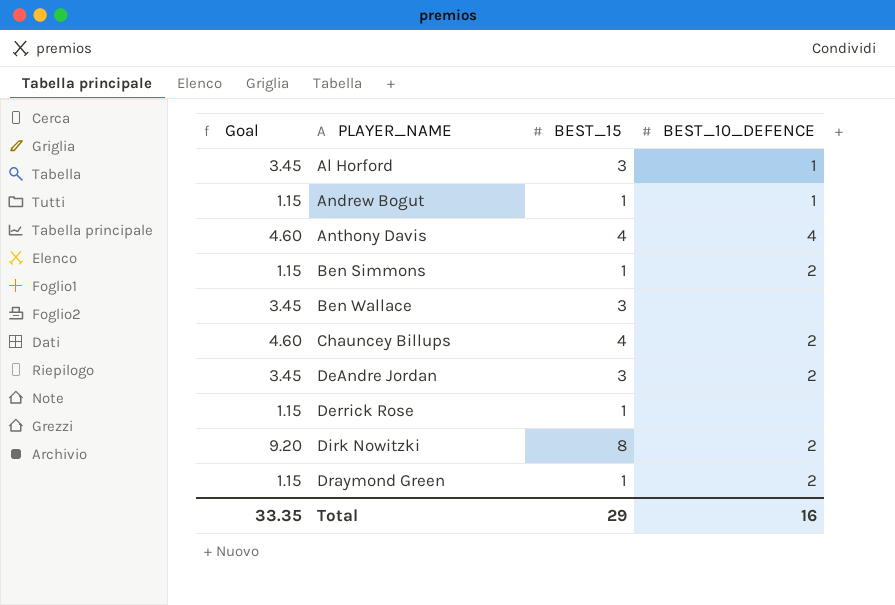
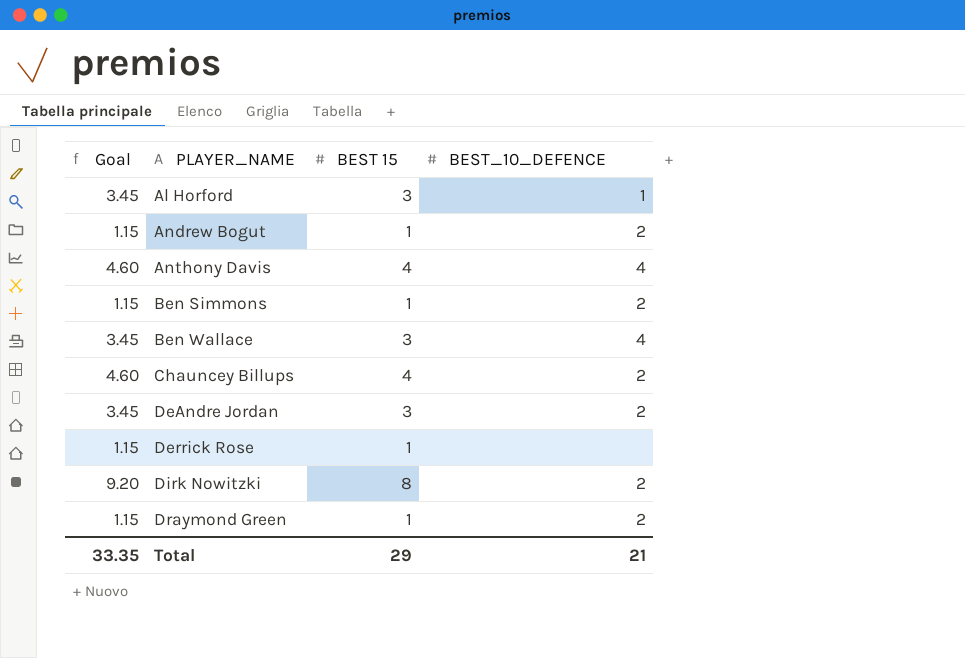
column name: BEST_15 -> BEST 15
Andrew Bogut | BEST_10_DEFENCE: 1 -> 2
Ben Wallace | BEST_10_DEFENCE: none -> 4
Total | BEST_10_DEFENCE: 16 -> 21

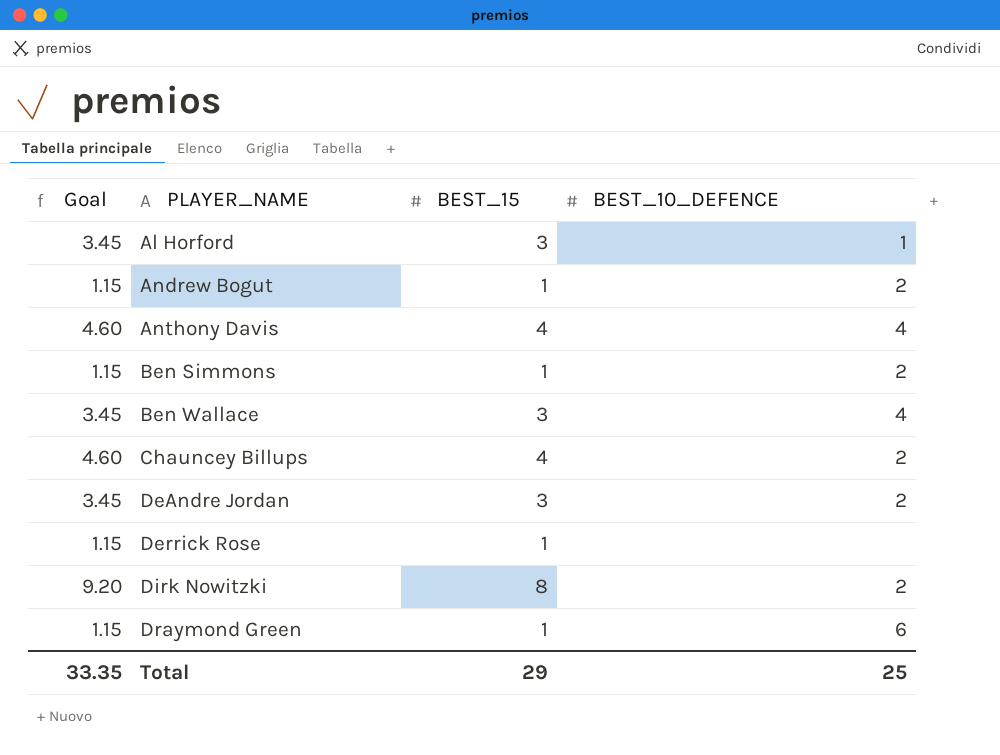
column name: BEST 15 -> BEST_15
Draymond Green | BEST_10_DEFENCE: 2 -> 6
Total | BEST_10_DEFENCE: 21 -> 25

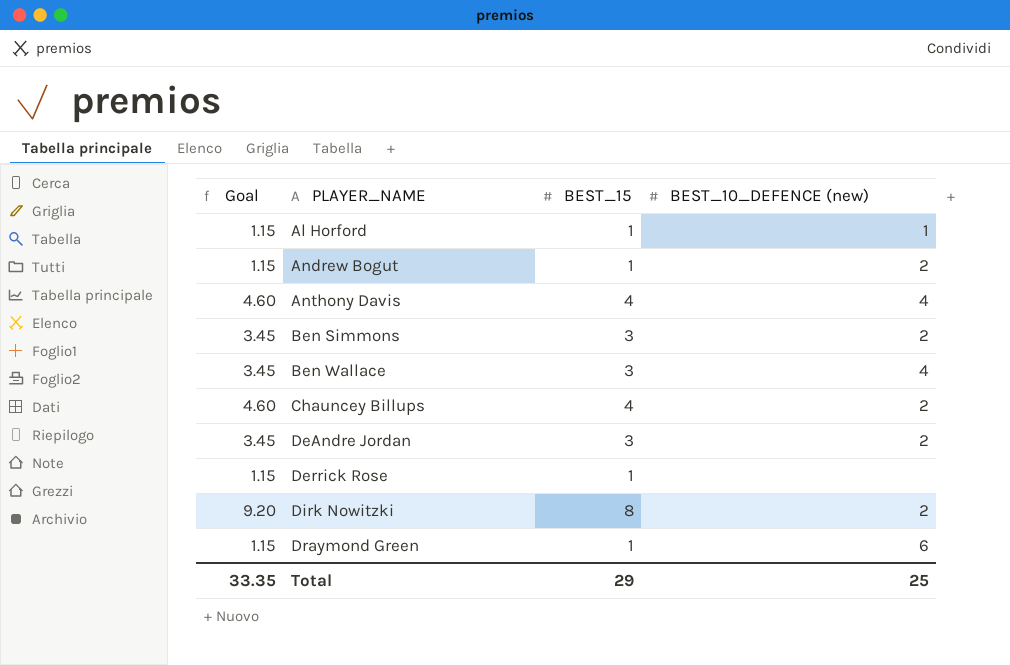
column name: BEST_10_DEFENCE -> BEST_10_DEFENCE (new)
Al Horford | Goal: 3.45 -> 1.15
Al Horford | BEST_15: 3 -> 1
Ben Simmons | Goal: 1.15 -> 3.45
Ben Simmons | BEST_15: 1 -> 3

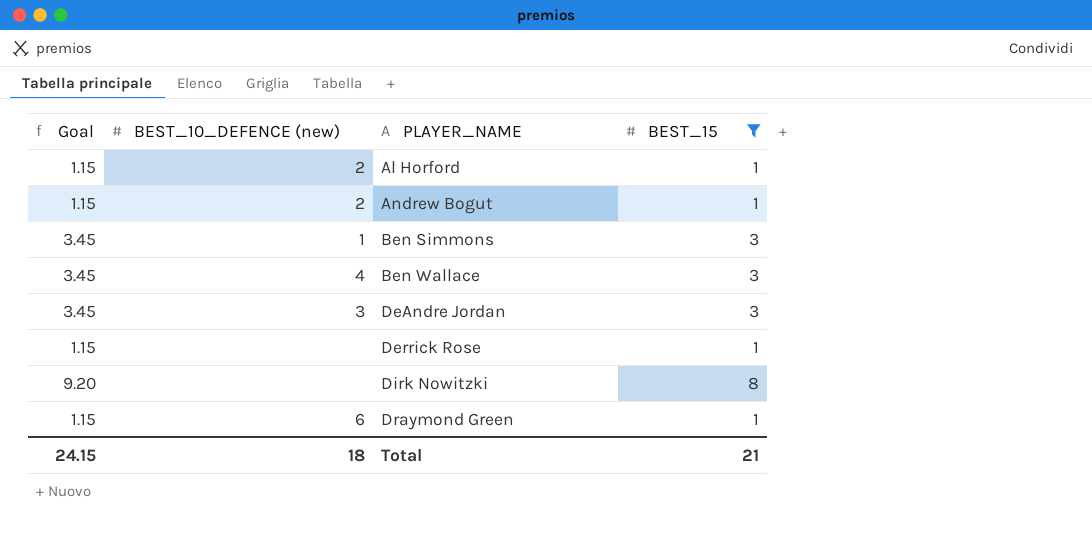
filter: none -> BEST_15 != 4
column BEST_10_DEFENCE (new) | position: 4 -> 2
Al Horford | BEST_10_DEFENCE (new): 1 -> 2
Ben Simmons | BEST_10_DEFENCE (new): 2 -> 1
DeAndre Jordan | BEST_10_DEFENCE (new): 2 -> 3
Dirk Nowitzki | BEST_10_DEFENCE (new): 2 -> none
Total | Goal: 33.35 -> 24.15
Total | BEST_10_DEFENCE (new): 25 -> 18
Total | BEST_15: 29 -> 21

